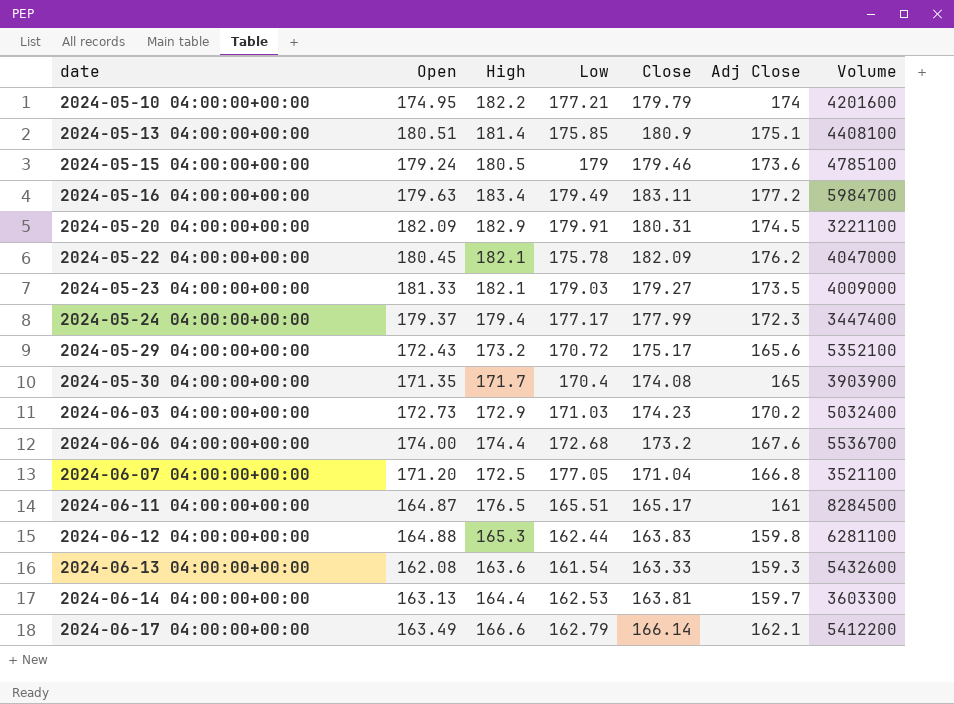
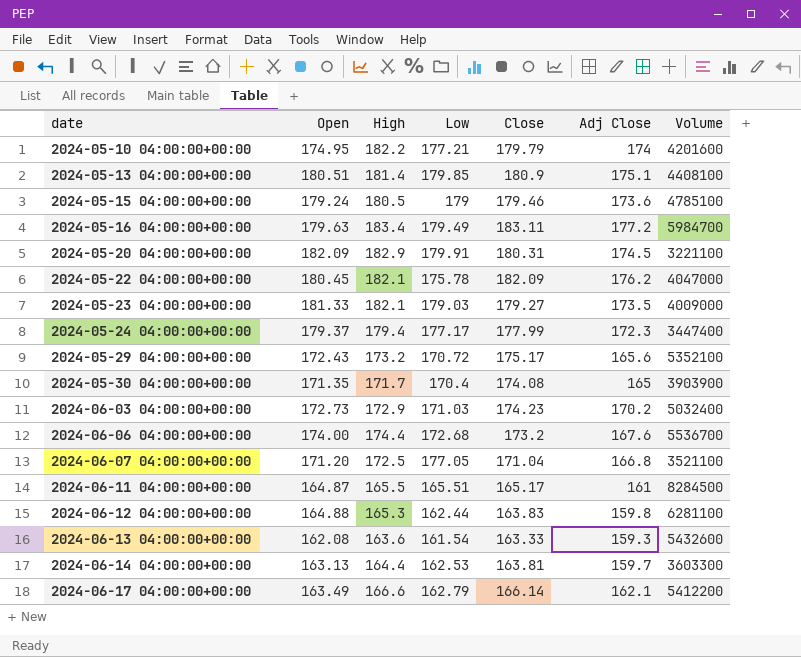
2024-05-13 04:00:00+00:00 | Low: 175.85 -> 179.85
2024-06-11 04:00:00+00:00 | High: 176.5 -> 165.5

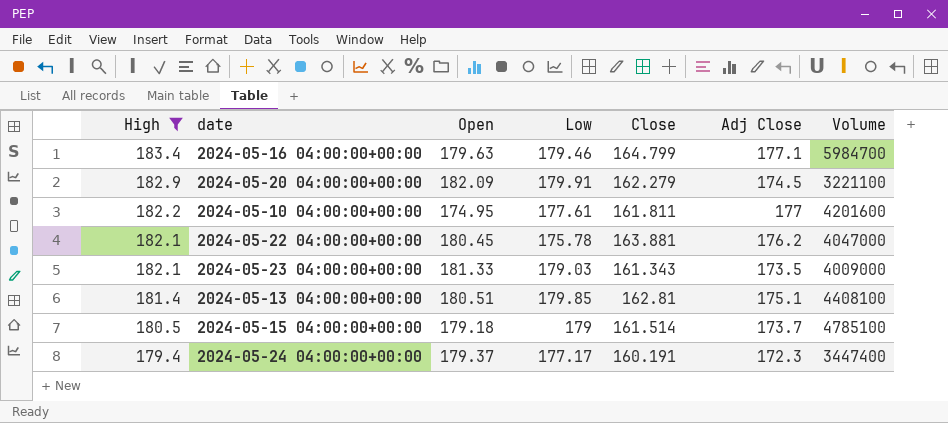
filter: none -> High >= 179.4
row order: date ascending -> High descending
column High | position: 3 -> 1
2024-05-16 04:00:00+00:00 | Low: 179.49 -> 179.46
2024-05-16 04:00:00+00:00 | Close: 183.11 -> 164.799
2024-05-16 04:00:00+00:00 | Adj Close: 177.2 -> 177.1
2024-05-20 04:00:00+00:00 | Close: 180.31 -> 162.279
2024-05-10 04:00:00+00:00 | Low: 177.21 -> 177.61
2024-05-10 04:00:00+00:00 | Close: 179.79 -> 161.811
2024-05-10 04:00:00+00:00 | Adj Close: 174 -> 177
2024-05-22 04:00:00+00:00 | Close: 182.09 -> 163.881
2024-05-23 04:00:00+00:00 | Close: 179.27 -> 161.343
2024-05-13 04:00:00+00:00 | Close: 180.9 -> 162.81
2024-05-15 04:00:00+00:00 | Open: 179.24 -> 179.18
2024-05-15 04:00:00+00:00 | Close: 179.46 -> 161.514
2024-05-15 04:00:00+00:00 | Adj Close: 173.6 -> 173.7
2024-05-24 04:00:00+00:00 | Close: 177.99 -> 160.191

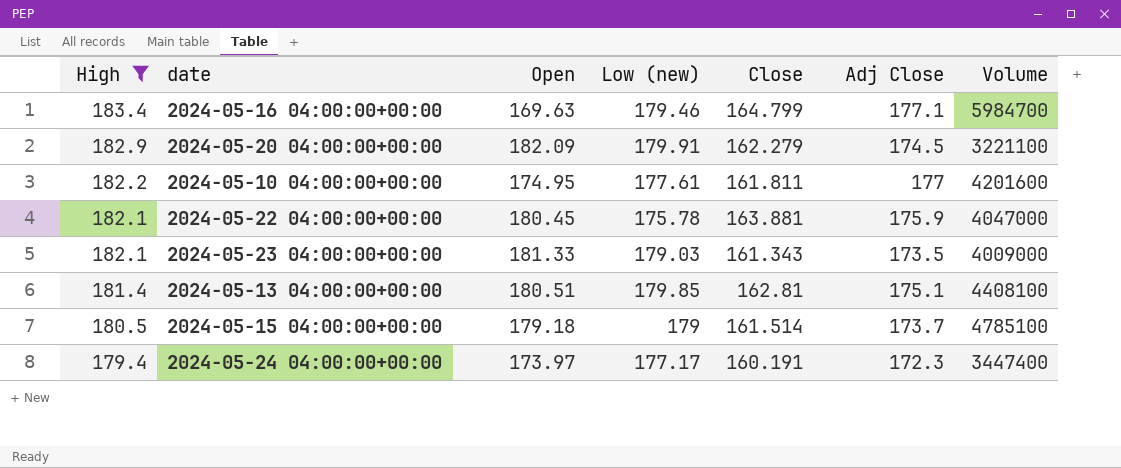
column name: Low -> Low (new)
2024-05-16 04:00:00+00:00 | Open: 179.63 -> 169.63
2024-05-22 04:00:00+00:00 | Adj Close: 176.2 -> 175.9
2024-05-24 04:00:00+00:00 | Open: 179.37 -> 173.97

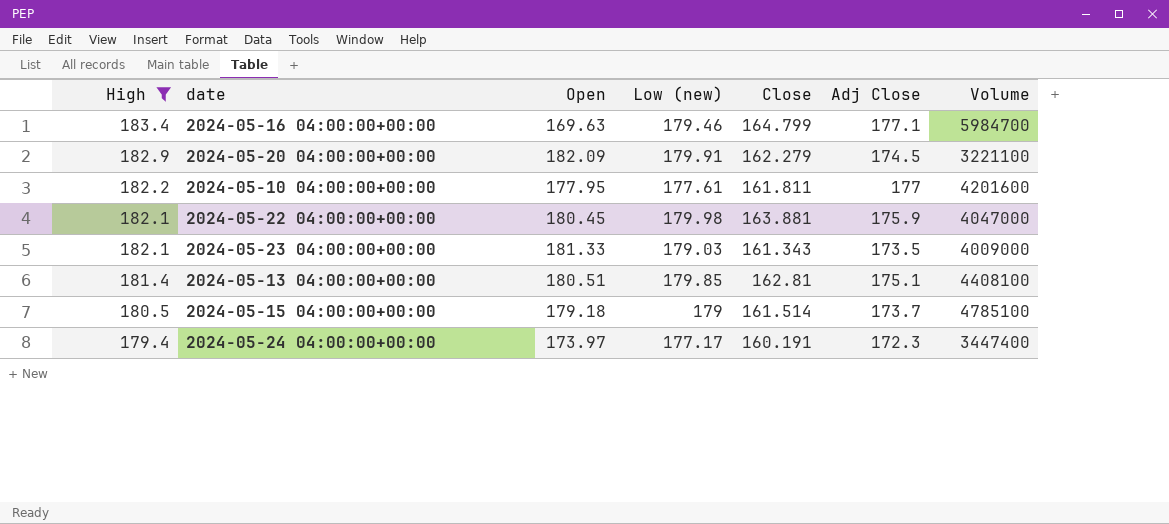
2024-05-10 04:00:00+00:00 | Open: 174.95 -> 177.95
2024-05-22 04:00:00+00:00 | Low (new): 175.78 -> 179.98

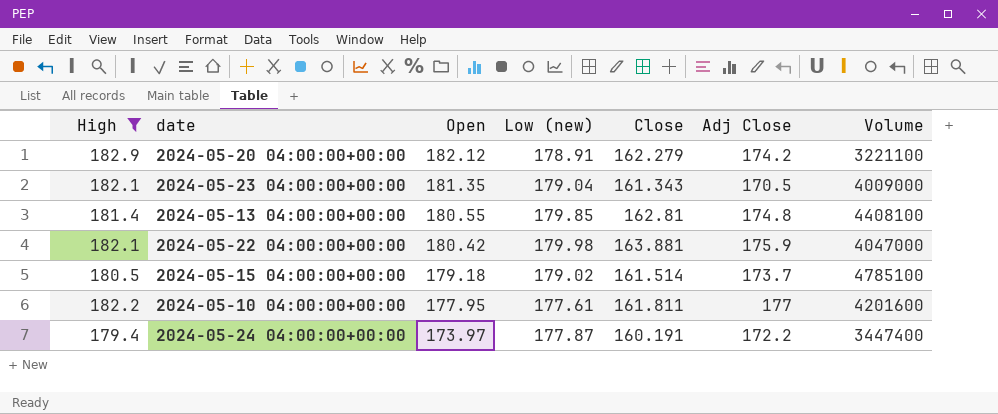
row order: High descending -> Open descending
row 2024-05-16 04:00:00+00:00: 183.4 | 169.63 | 179.46 | 164.799 | 177.1 | 5984700 -> none
2024-05-20 04:00:00+00:00 | Open: 182.09 -> 182.12
2024-05-20 04:00:00+00:00 | Low (new): 179.91 -> 178.91
2024-05-20 04:00:00+00:00 | Adj Close: 174.5 -> 174.2
2024-05-23 04:00:00+00:00 | Open: 181.33 -> 181.35
2024-05-23 04:00:00+00:00 | Low (new): 179.03 -> 179.04
2024-05-23 04:00:00+00:00 | Adj Close: 173.5 -> 170.5
2024-05-13 04:00:00+00:00 | Open: 180.51 -> 180.55
2024-05-13 04:00:00+00:00 | Adj Close: 175.1 -> 174.8
2024-05-22 04:00:00+00:00 | Open: 180.45 -> 180.42
2024-05-15 04:00:00+00:00 | Low (new): 179 -> 179.02
2024-05-24 04:00:00+00:00 | Low (new): 177.17 -> 177.87
2024-05-24 04:00:00+00:00 | Adj Close: 172.3 -> 172.2

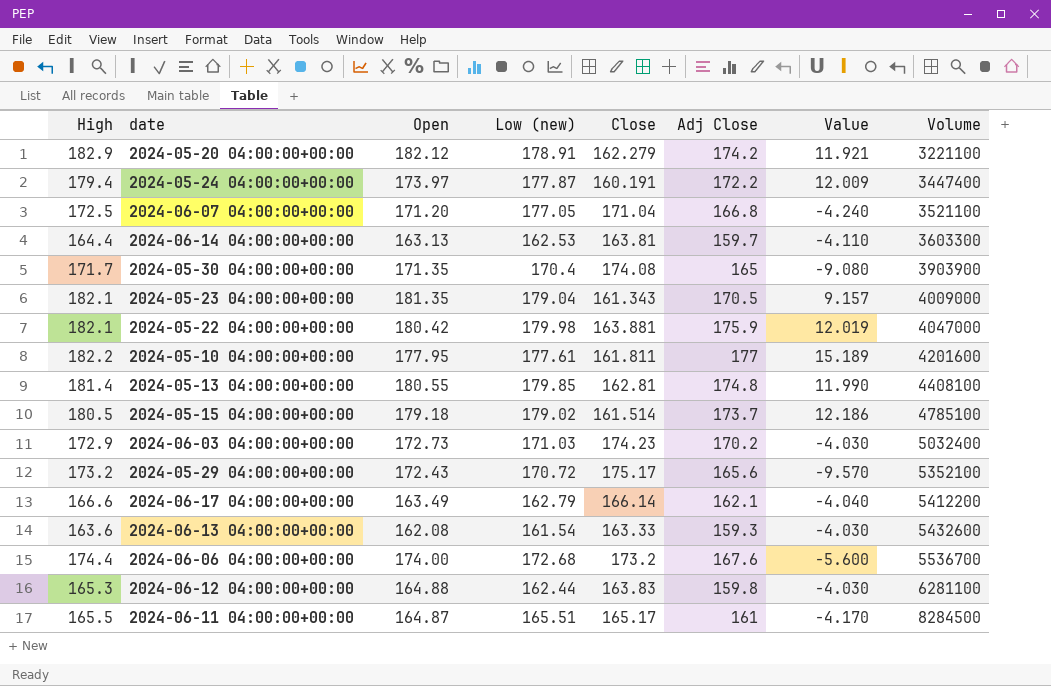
filter: High >= 179.4 -> none
row order: Open descending -> Volume ascending
column Value | formula: none -> [Adj Close] - [Close]

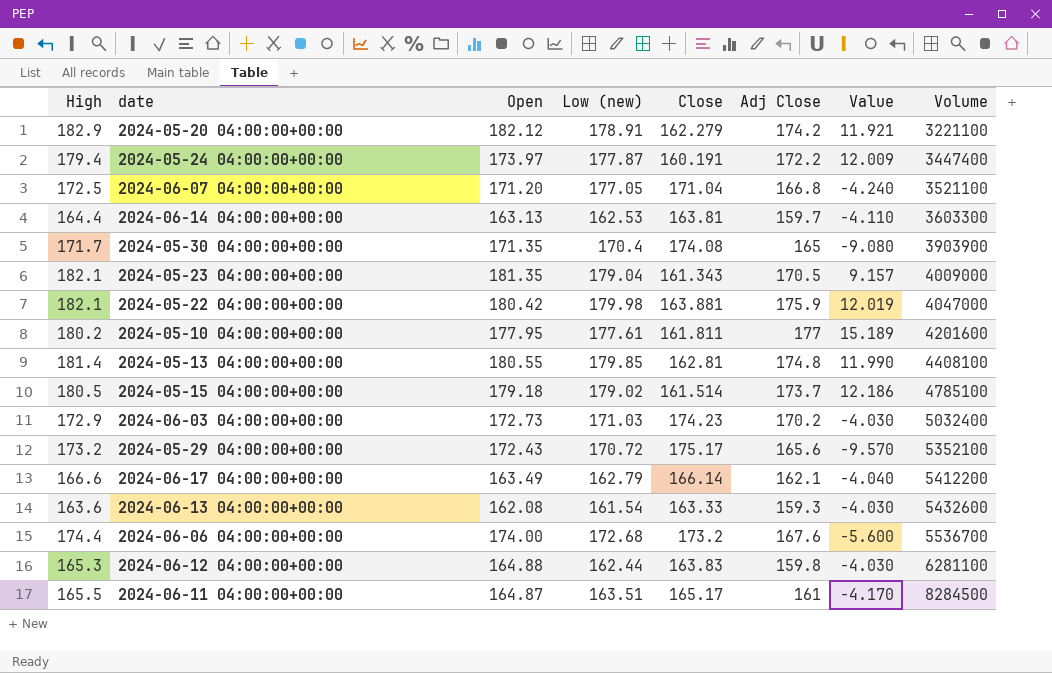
2024-05-10 04:00:00+00:00 | High: 182.2 -> 180.2
2024-06-11 04:00:00+00:00 | Low (new): 165.51 -> 163.51

